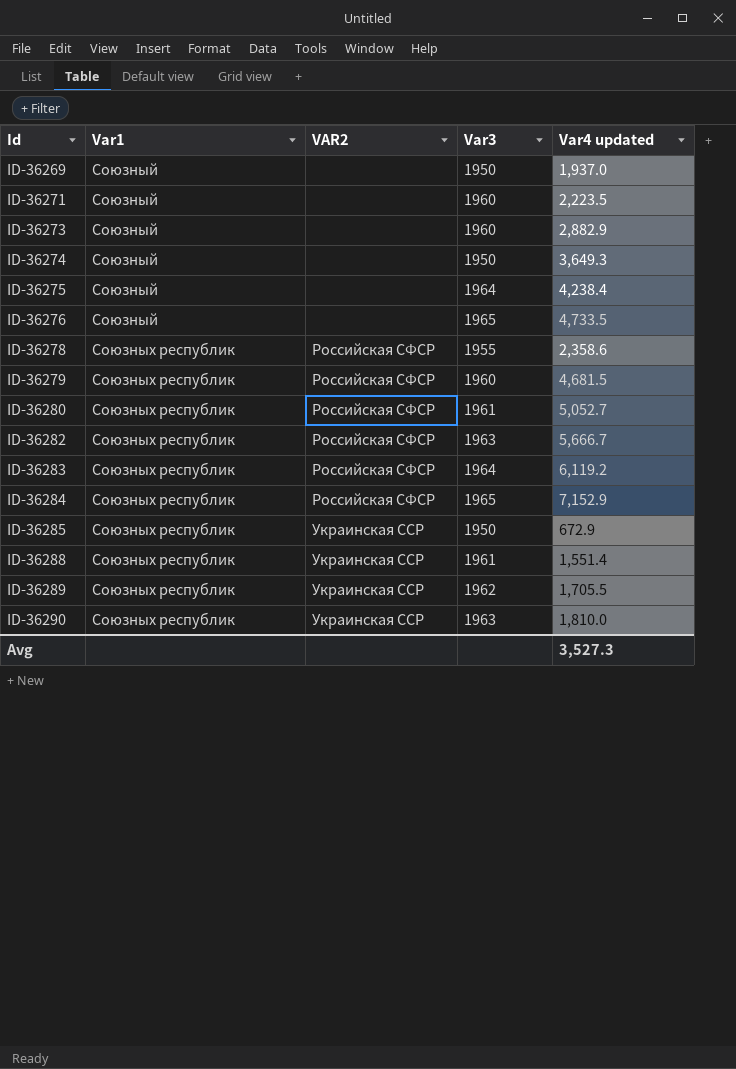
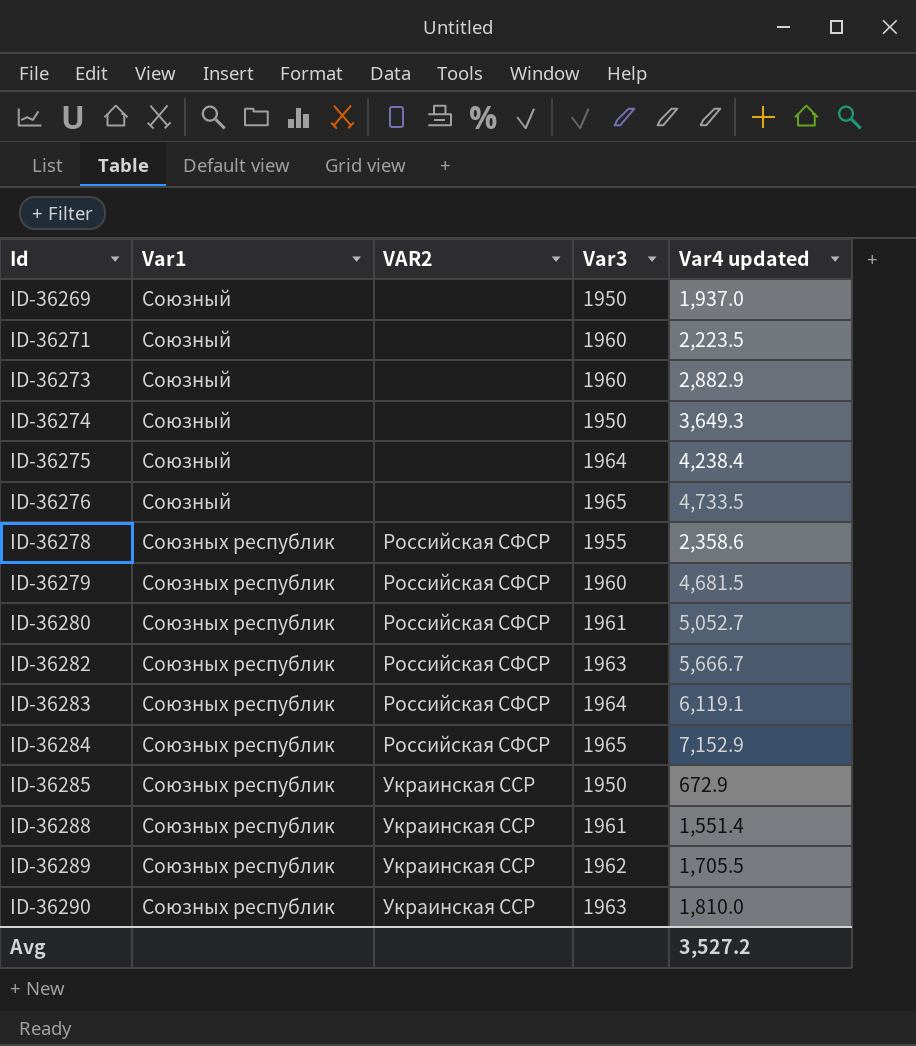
ID-36283 | Var4 updated: 6,119.2 -> 6,119.1
Avg | Var4 updated: 3,527.3 -> 3,527.2

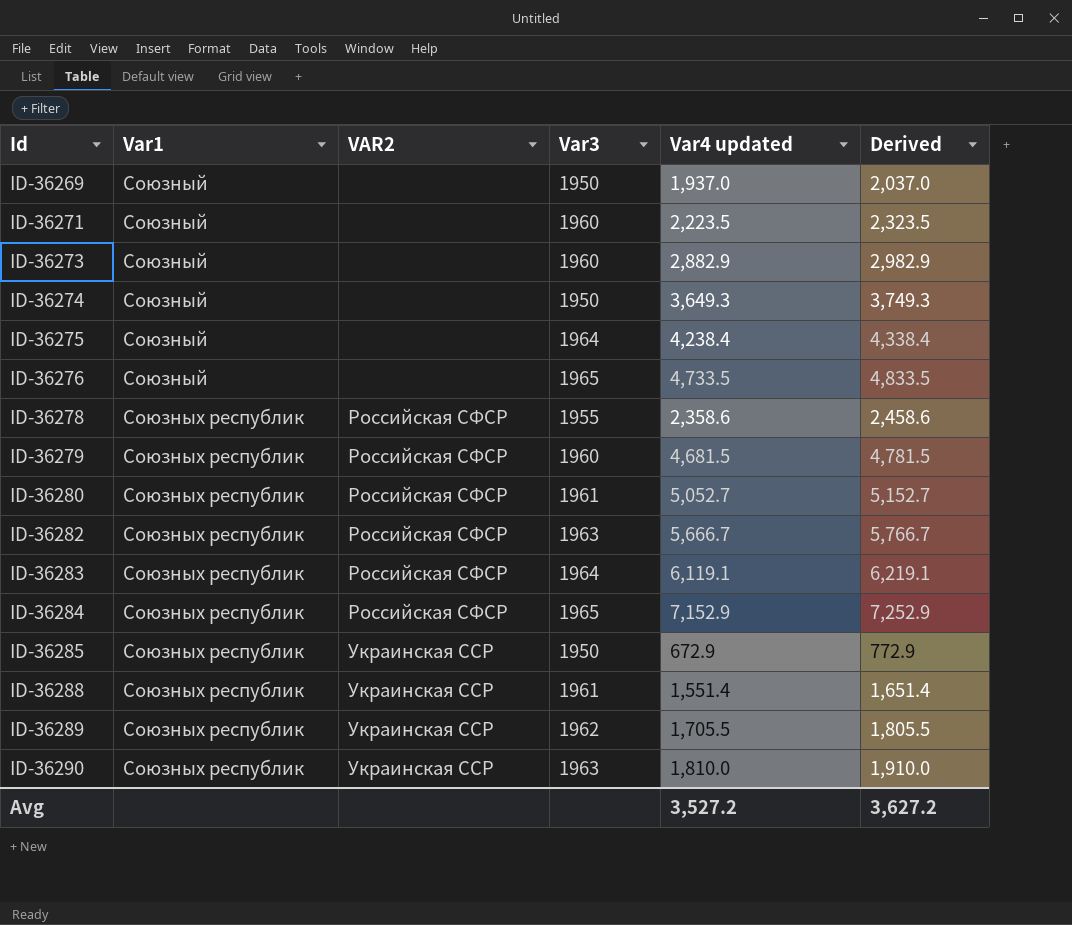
column Derived | formula: none -> [Var4 updated] + 100

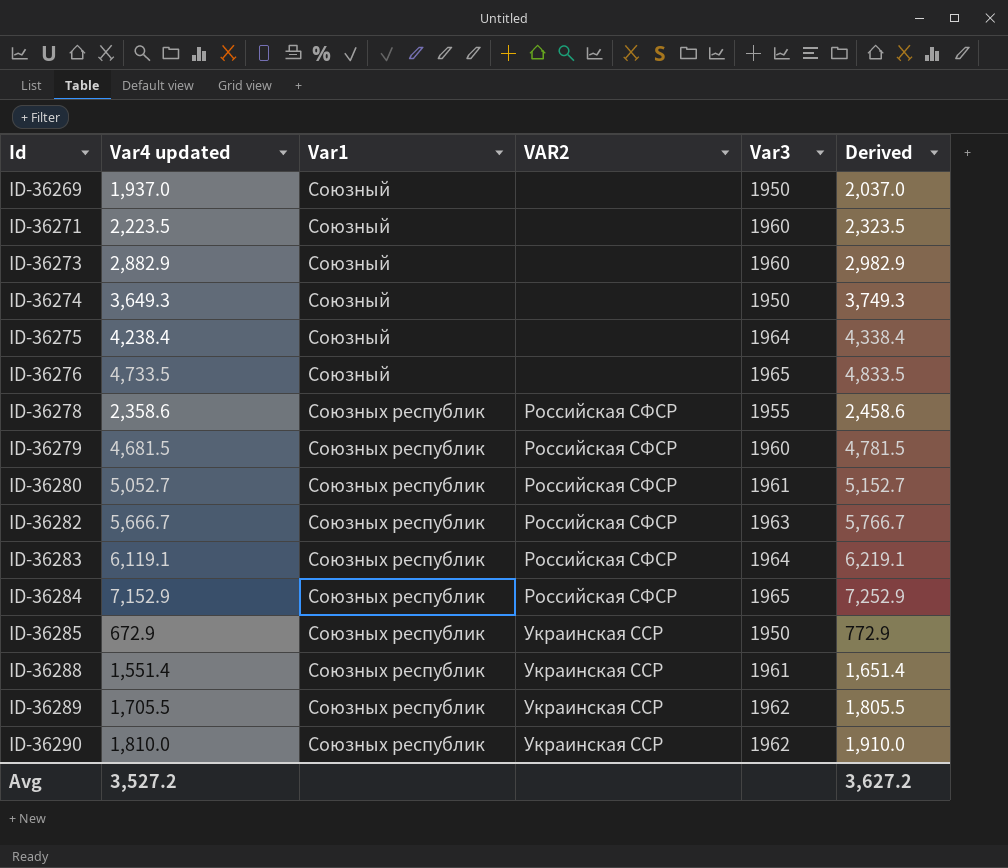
column Var4 updated | position: 5 -> 2
ID-36290 | Var3: 1963 -> 1962

